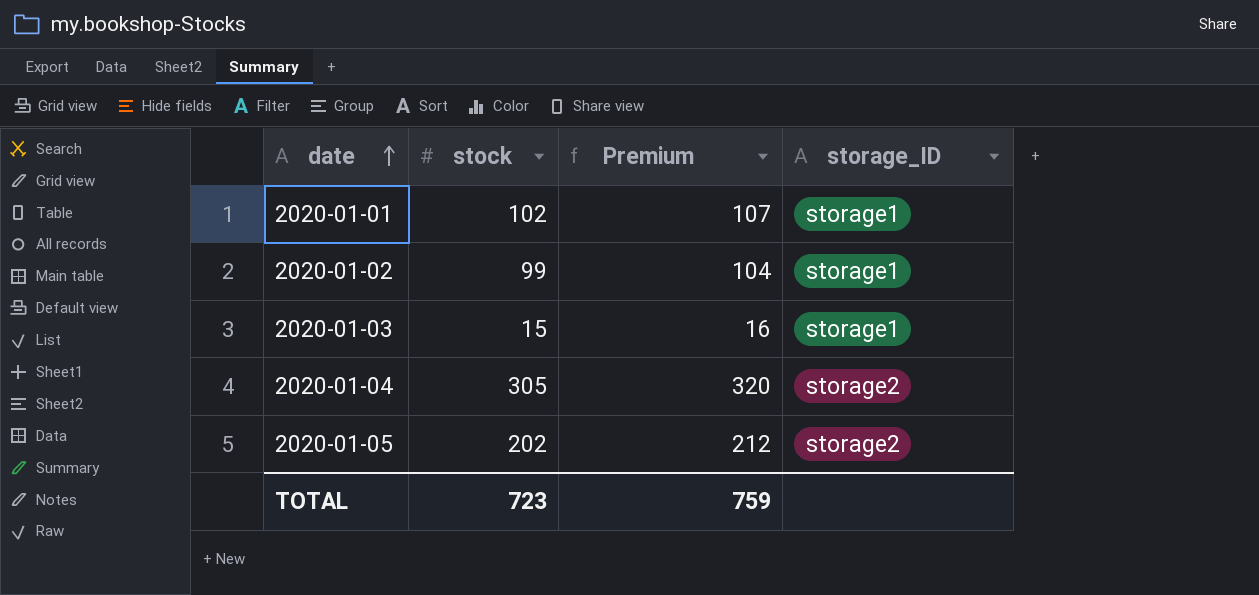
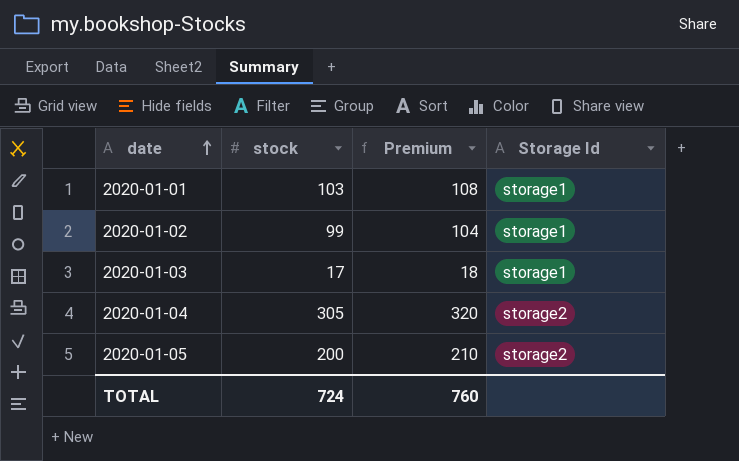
column name: storage_ID -> Storage Id
2020-01-01 | stock: 102 -> 103
2020-01-01 | Premium: 107 -> 108
2020-01-03 | stock: 15 -> 17
2020-01-03 | Premium: 16 -> 18
2020-01-05 | stock: 202 -> 200
2020-01-05 | Premium: 212 -> 210
TOTAL | stock: 723 -> 724
TOTAL | Premium: 759 -> 760

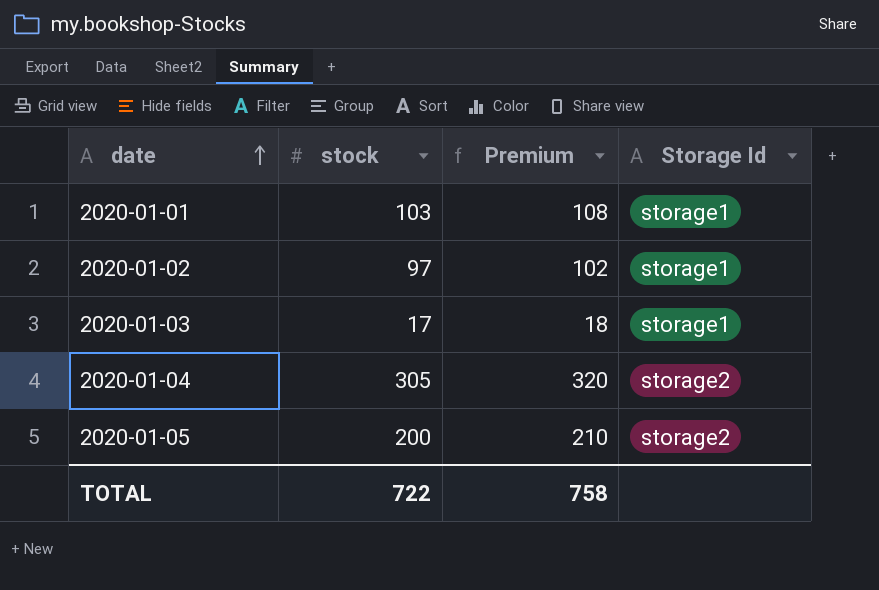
2020-01-02 | stock: 99 -> 97
2020-01-02 | Premium: 104 -> 102
TOTAL | stock: 724 -> 722
TOTAL | Premium: 760 -> 758

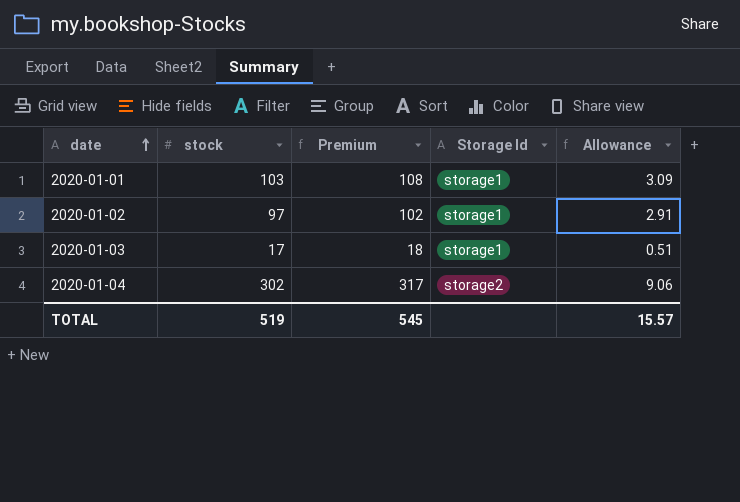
column Allowance | formula: none -> [stock] * 0.03
row 2020-01-05: 200 | 210 | storage2 -> none
2020-01-04 | stock: 305 -> 302
2020-01-04 | Premium: 320 -> 317
TOTAL | stock: 722 -> 519
TOTAL | Premium: 758 -> 545

